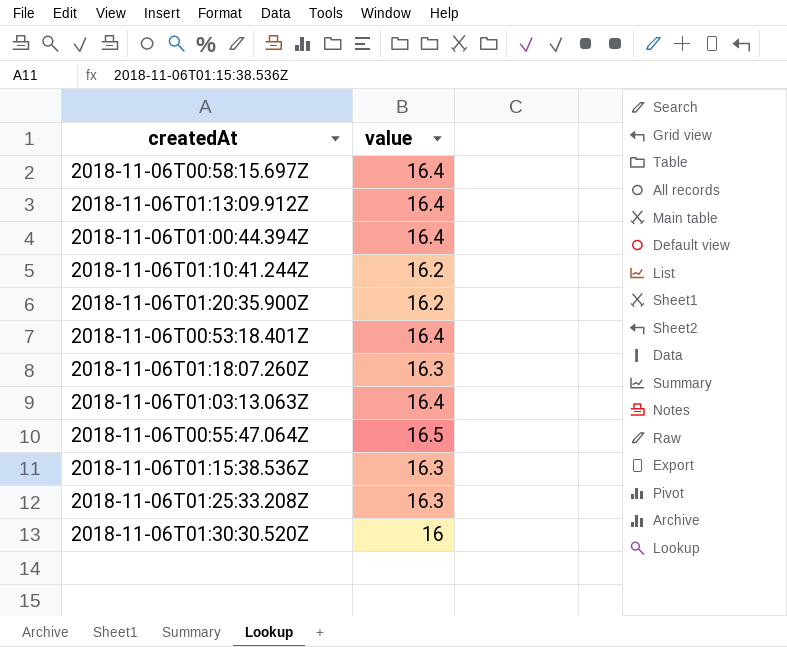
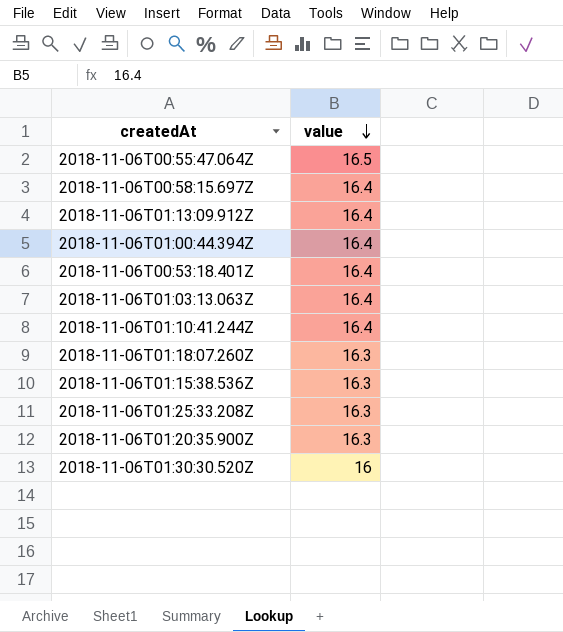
row order: none -> value descending
2018-11-06T01:10:41.244Z | value: 16.2 -> 16.4
2018-11-06T01:20:35.900Z | value: 16.2 -> 16.3

